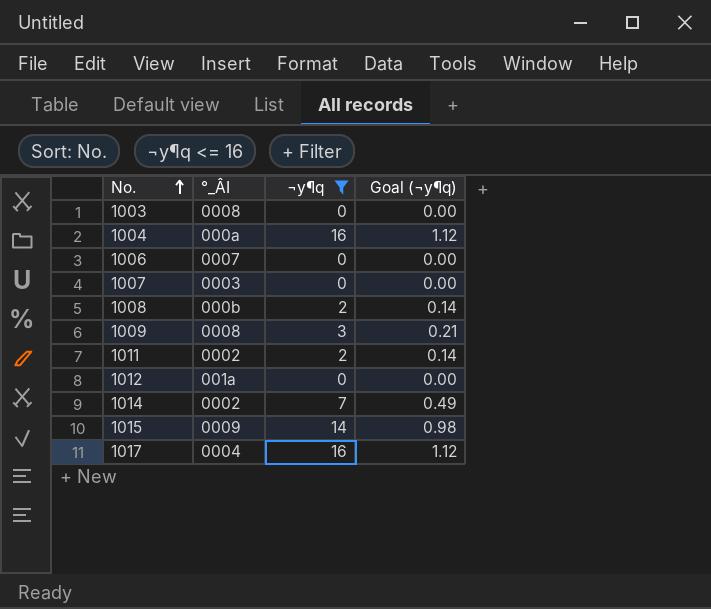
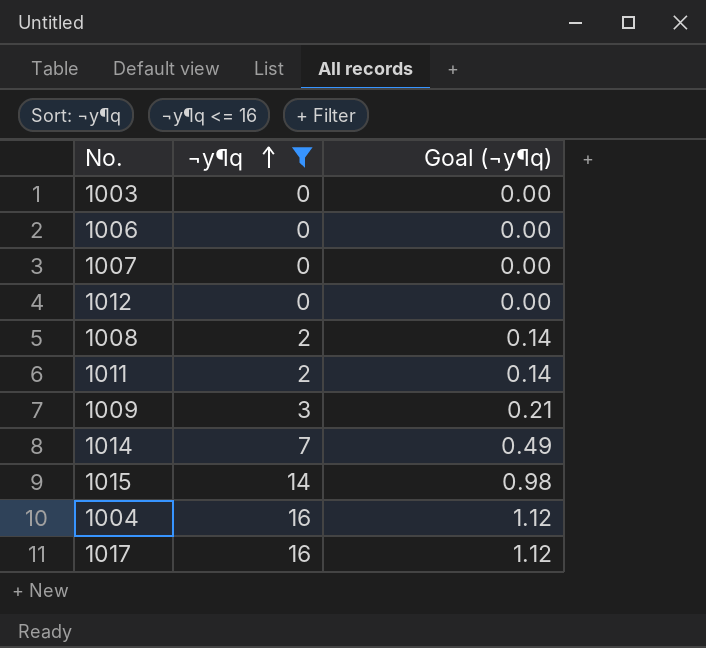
row order: No. ascending -> ¬y¶q ascending
column °_ÂI | position: 2 -> none

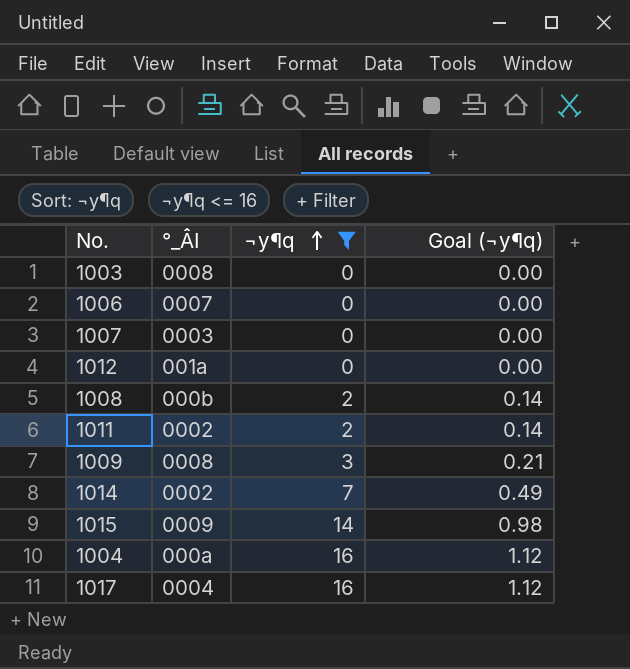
column °_ÂI | position: none -> 2

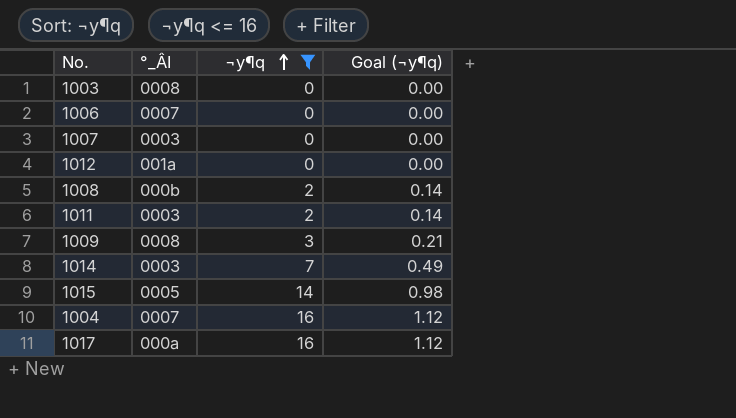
1011 | °_ÂI: 0002 -> 0003
1014 | °_ÂI: 0002 -> 0003
1015 | °_ÂI: 0009 -> 0005
1004 | °_ÂI: 000a -> 0007
1017 | °_ÂI: 0004 -> 000a

